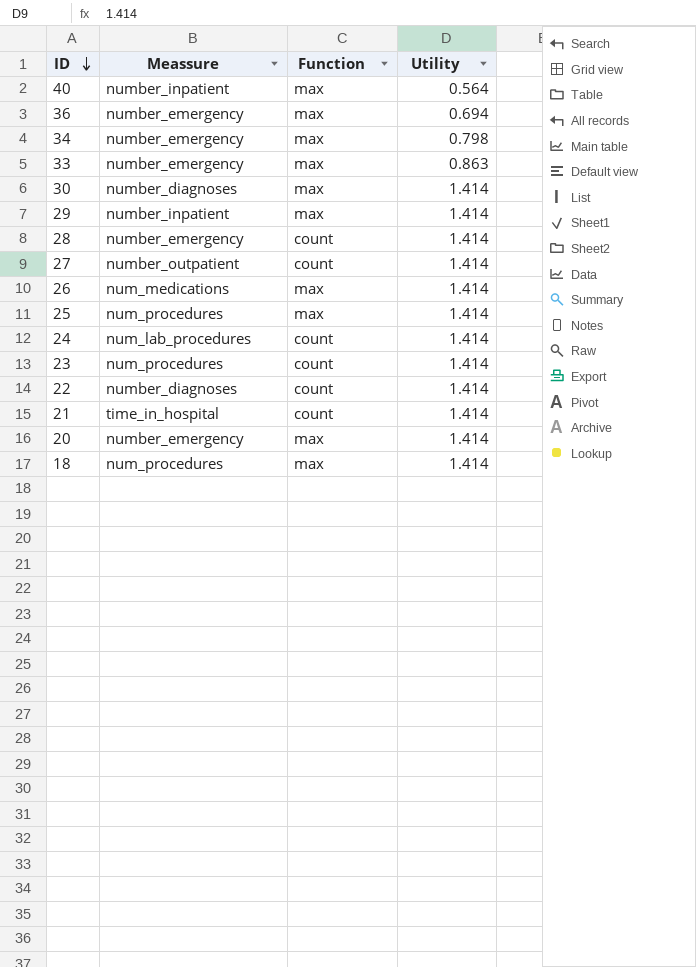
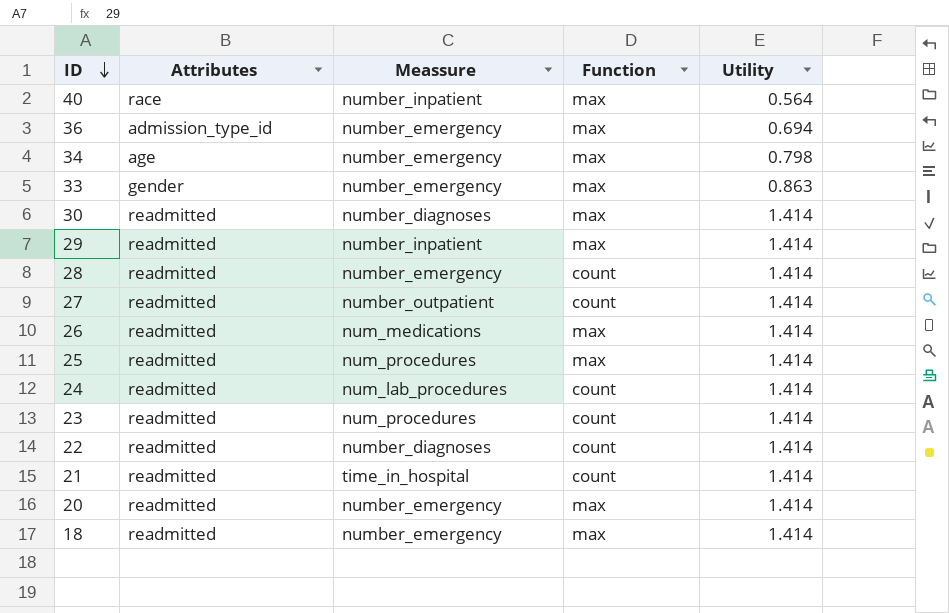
column Attributes | position: none -> 2
18 | Meassure: num_procedures -> number_emergency

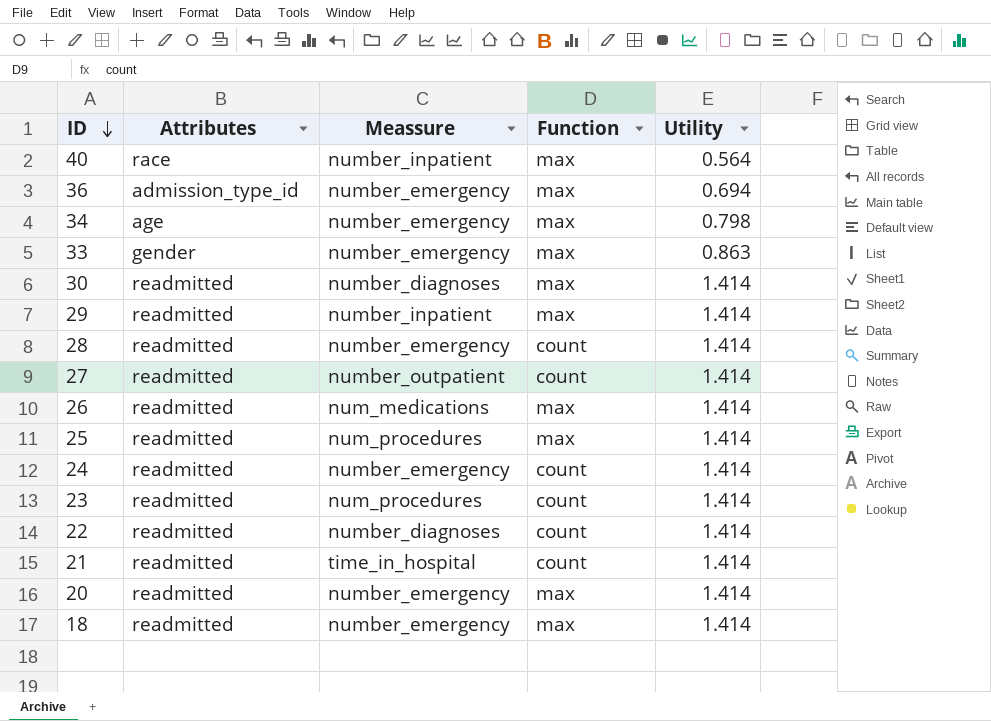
24 | Meassure: num_lab_procedures -> number_emergency

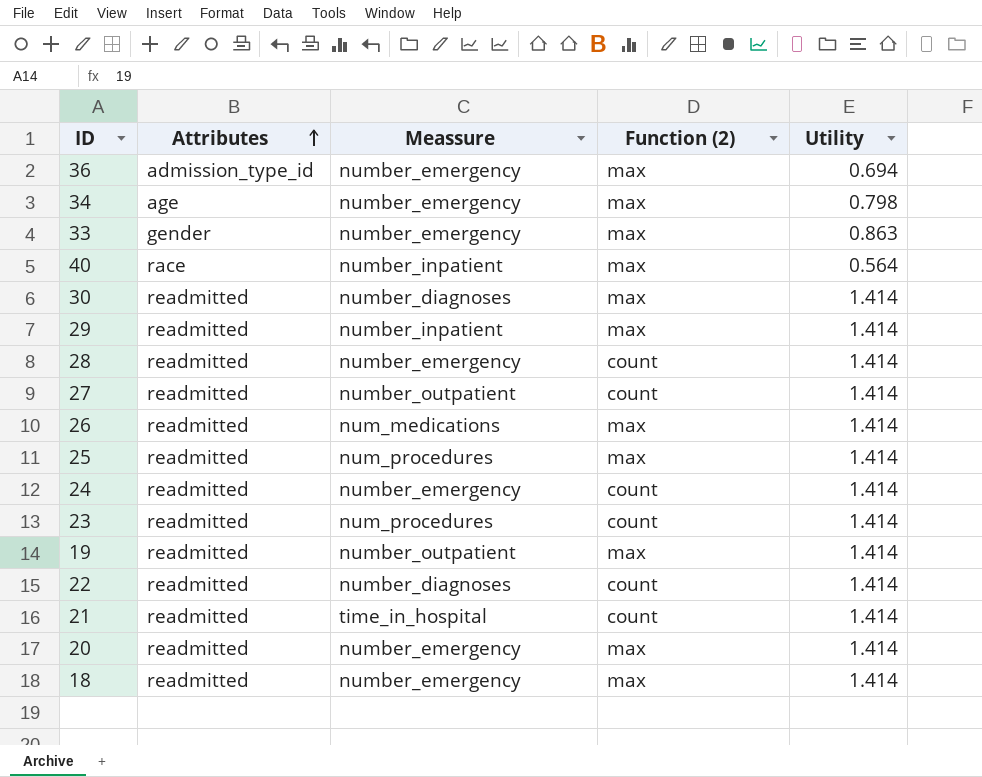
row order: ID descending -> Attributes ascending
column name: Function -> Function (2)
row 19: none -> readmitted | number_outpatient | max | 1.414

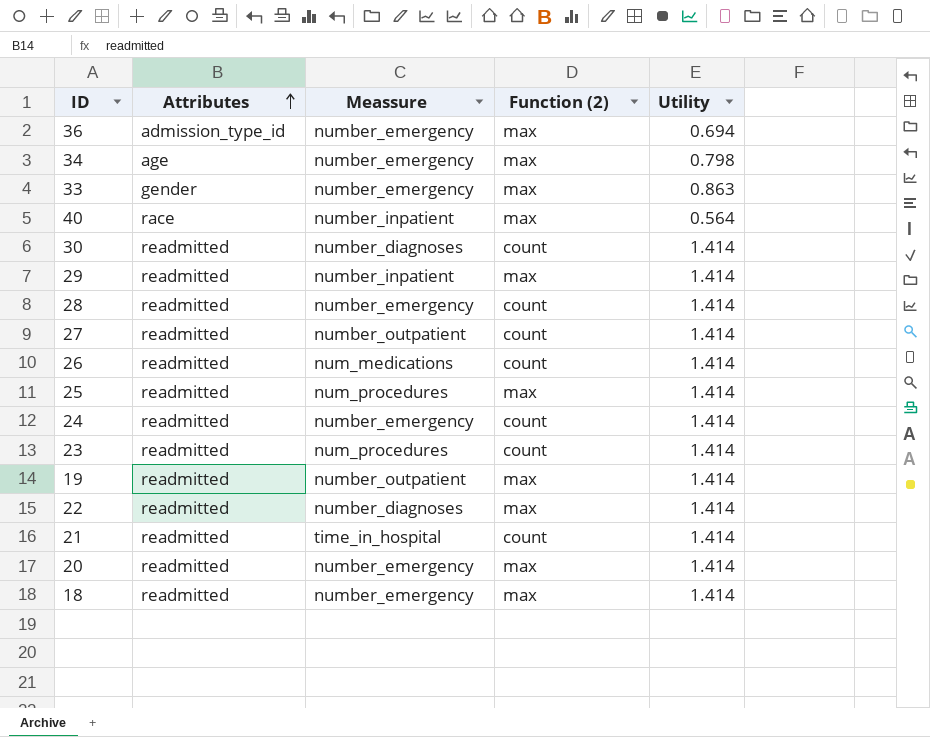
30 | Function (2): max -> count
26 | Function (2): max -> count
22 | Function (2): count -> max

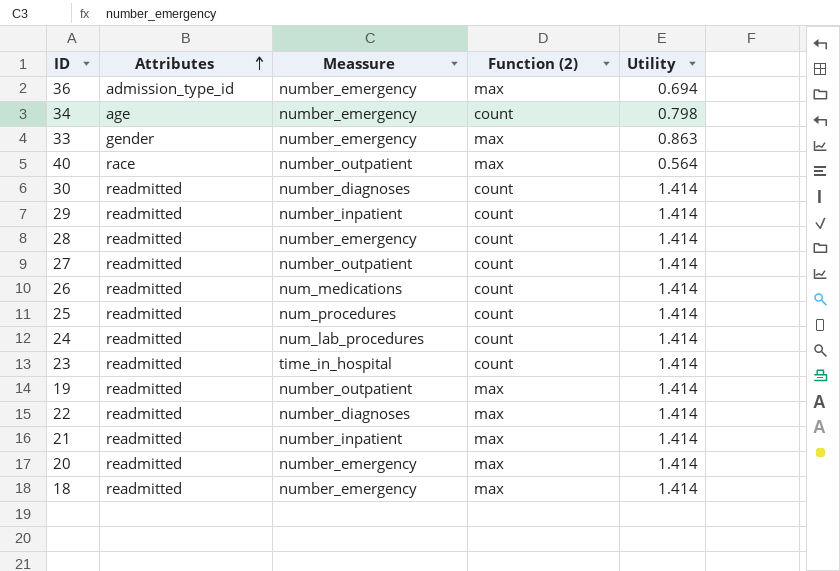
34 | Function (2): max -> count
40 | Meassure: number_inpatient -> number_outpatient
29 | Function (2): max -> count
25 | Function (2): max -> count
24 | Meassure: number_emergency -> num_lab_procedures
23 | Meassure: num_procedures -> time_in_hospital
21 | Meassure: time_in_hospital -> number_inpatient
21 | Function (2): count -> max

